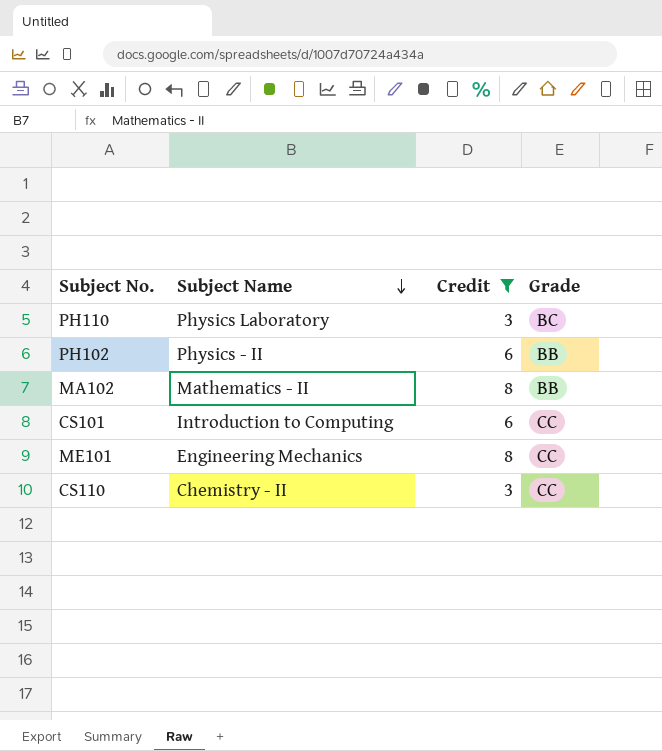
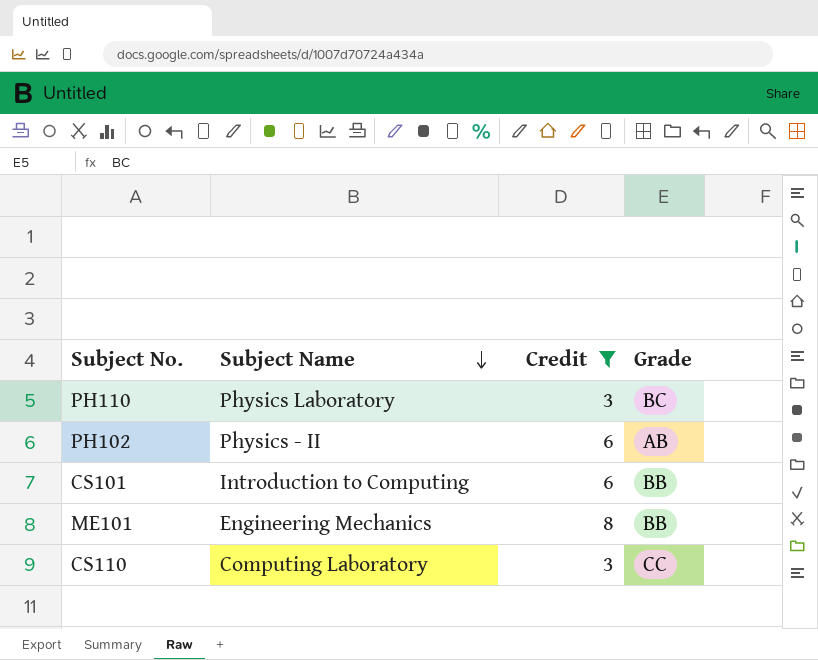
row MA102: Mathematics - II | 8 | BB -> none
PH102 | Grade: BB -> AB
CS101 | Grade: CC -> BB
ME101 | Grade: CC -> BB
CS110 | Subject Name: Chemistry - II -> Computing Laboratory

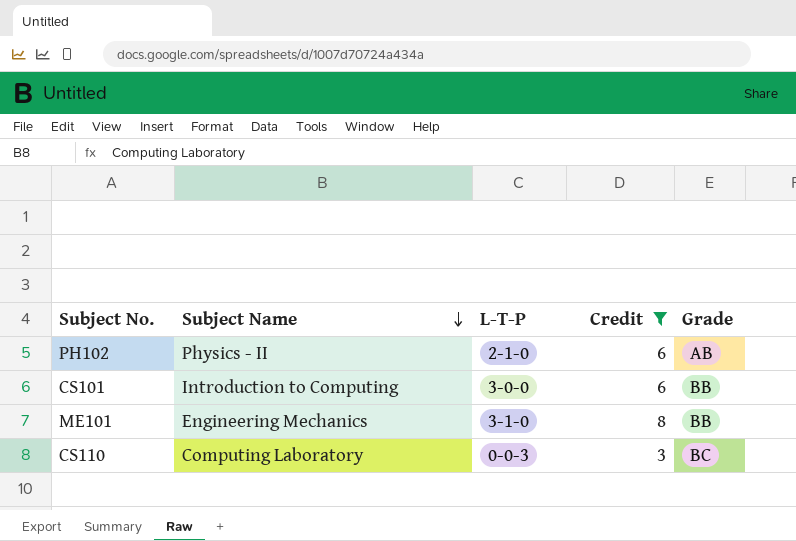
column L-T-P | position: none -> 3
row PH110: Physics Laboratory | 3 | BC -> none
CS110 | Grade: CC -> BC

